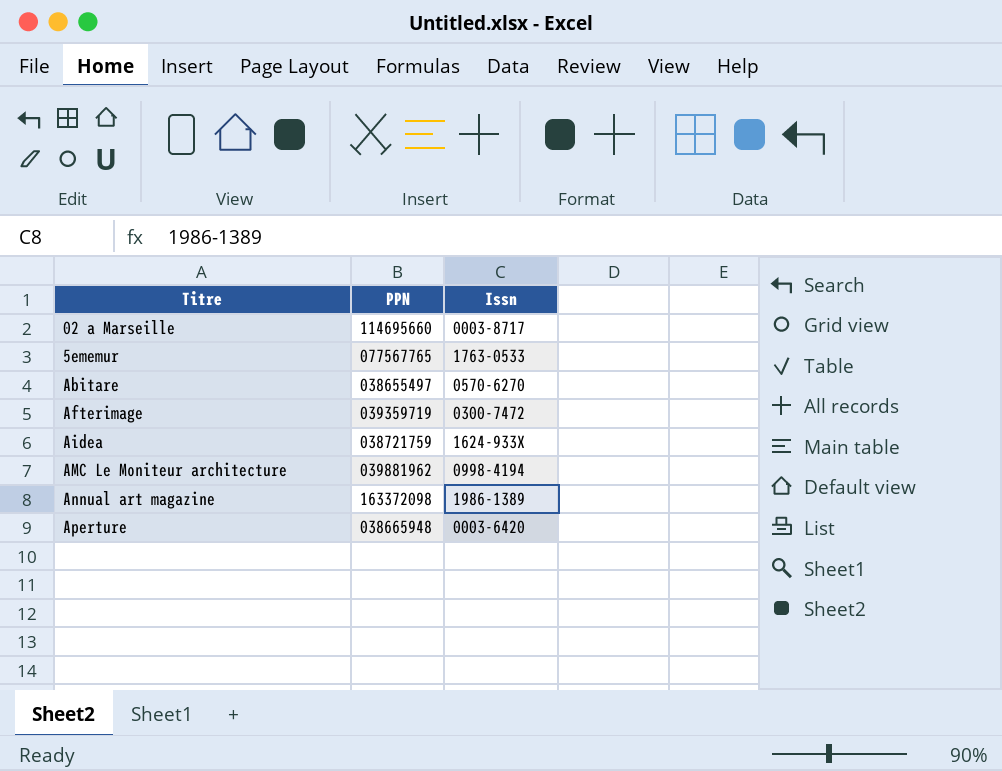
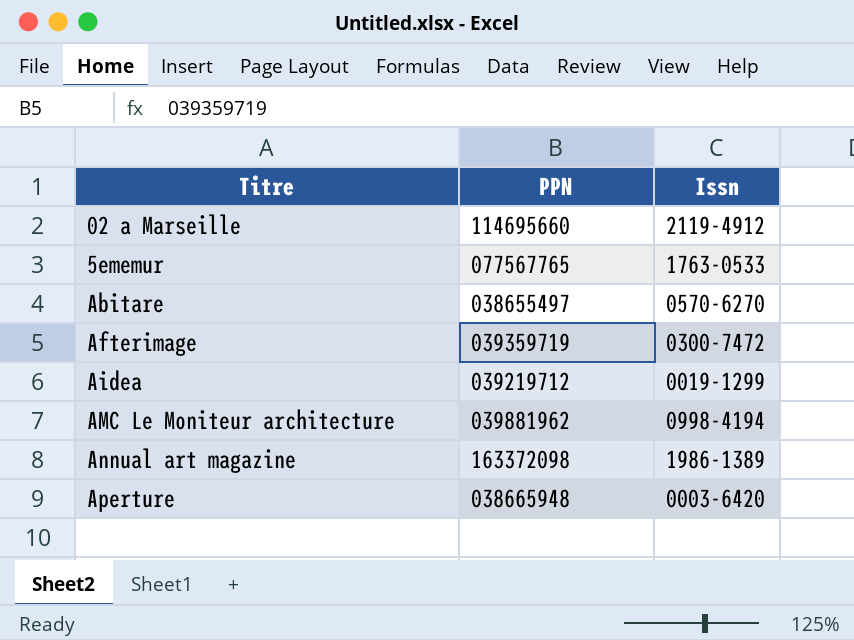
02 a Marseille | Issn: 0003-8717 -> 2119-4912
Aidea | PPN: 038721759 -> 039219712
Aidea | Issn: 1624-933X -> 0019-1299

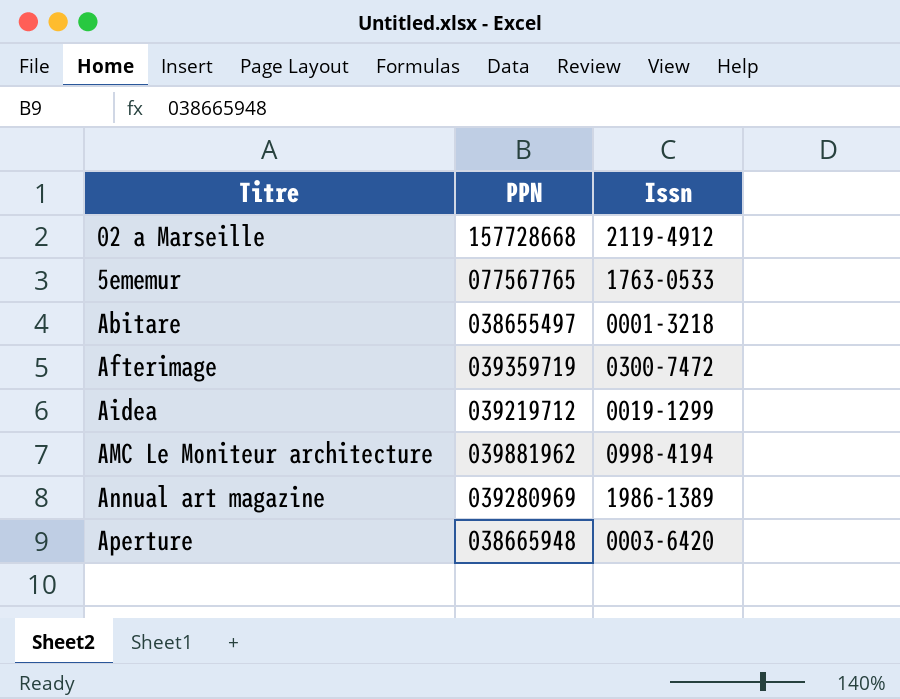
02 a Marseille | PPN: 114695660 -> 157728668
Abitare | Issn: 0570-6270 -> 0001-3218
Annual art magazine | PPN: 163372098 -> 039280969

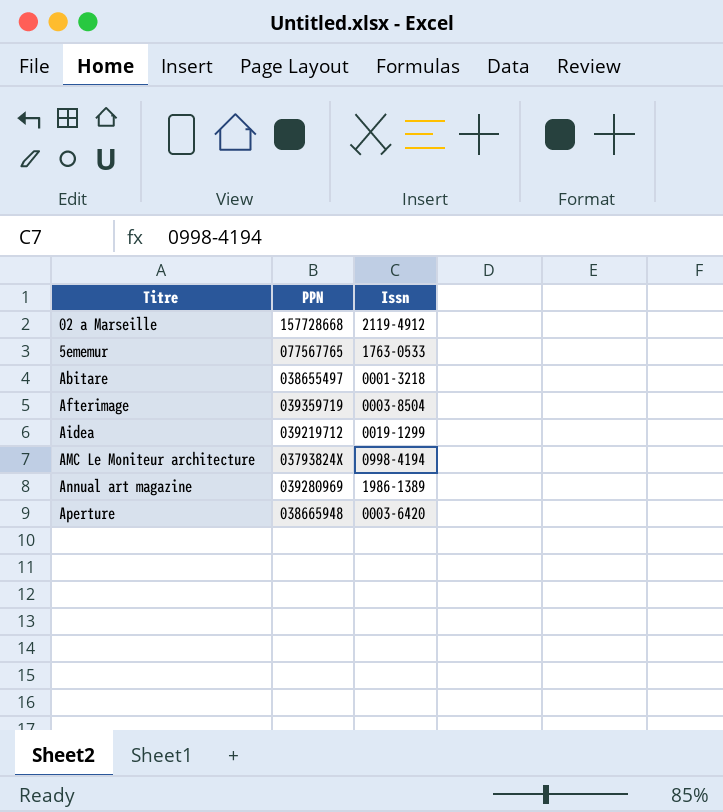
Afterimage | Issn: 0300-7472 -> 0003-8504
AMC Le Moniteur architecture | PPN: 039881962 -> 03793824X

